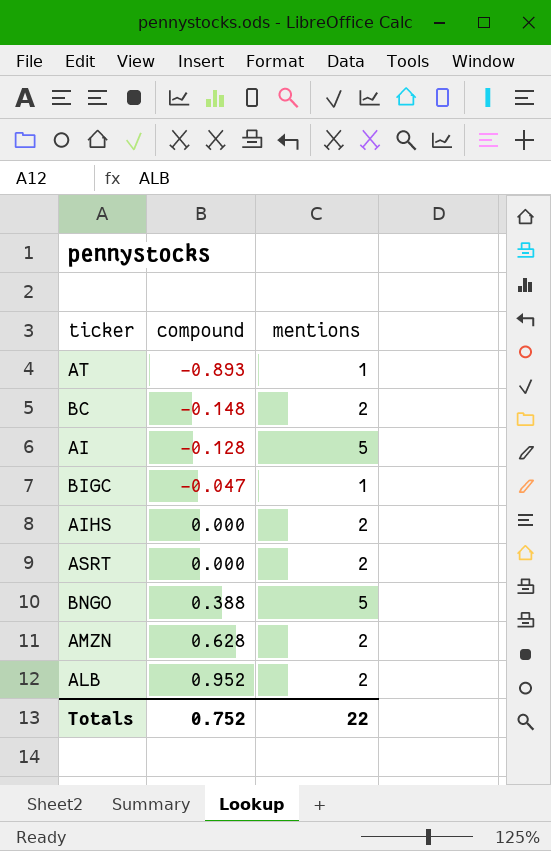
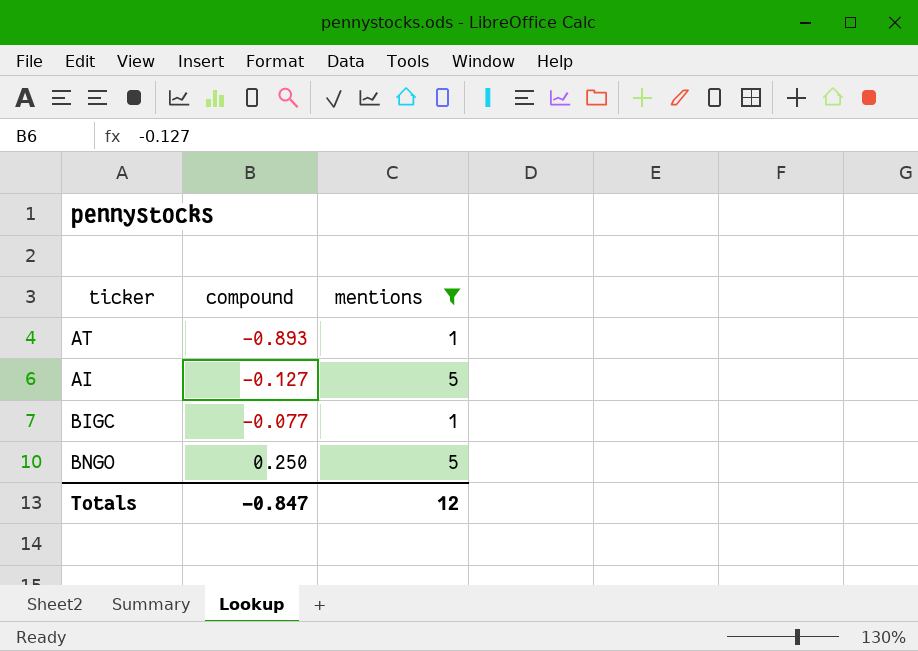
filter: none -> mentions != 2
AI | compound: -0.128 -> -0.127
BIGC | compound: -0.047 -> -0.077
BNGO | compound: 0.388 -> 0.250
Totals | compound: 0.752 -> -0.847
Totals | mentions: 22 -> 12

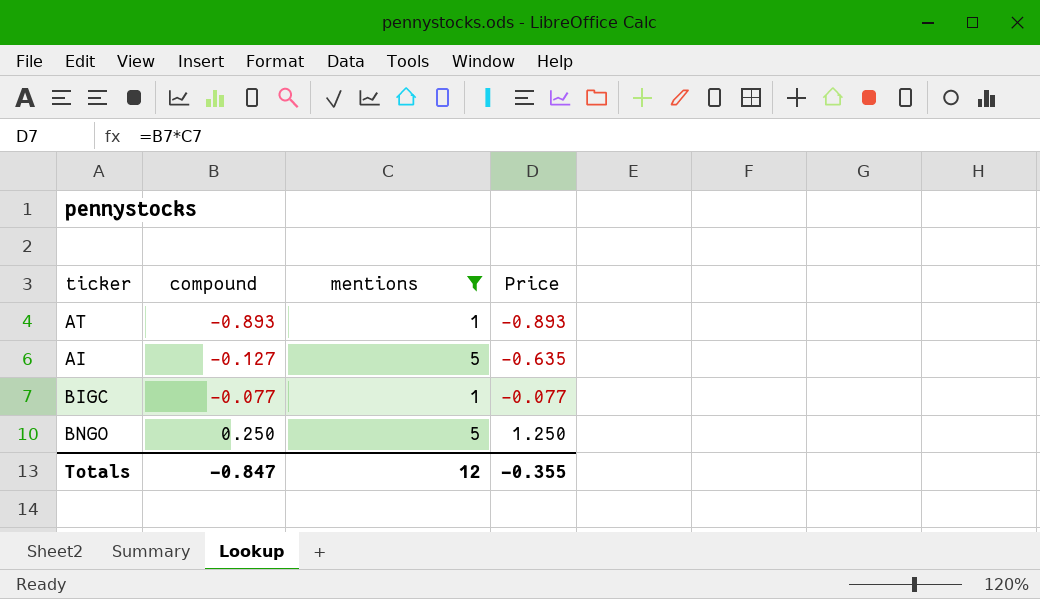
column Price | formula: none -> [compound] * [mentions]

